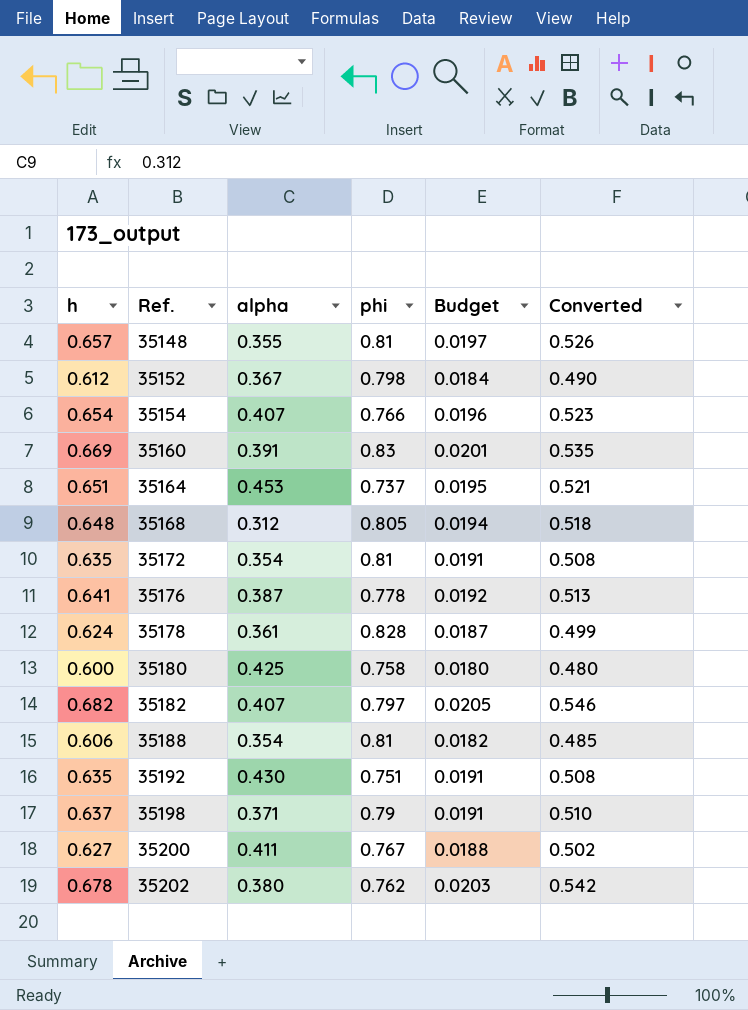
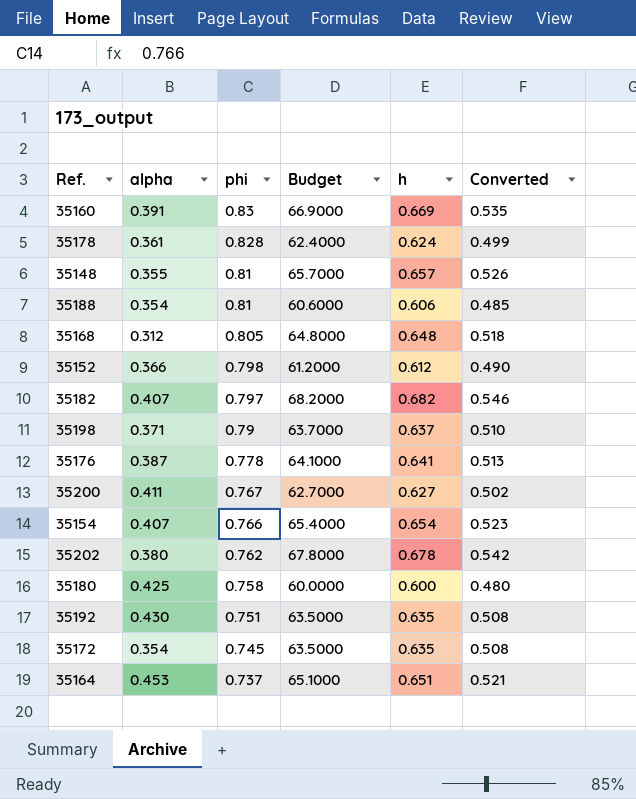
row order: Ref. ascending -> phi descending
column Budget | formula: [h] * 0.03 -> [h] * 100
column h | position: 1 -> 5
35152 | alpha: 0.367 -> 0.366
35172 | phi: 0.81 -> 0.745

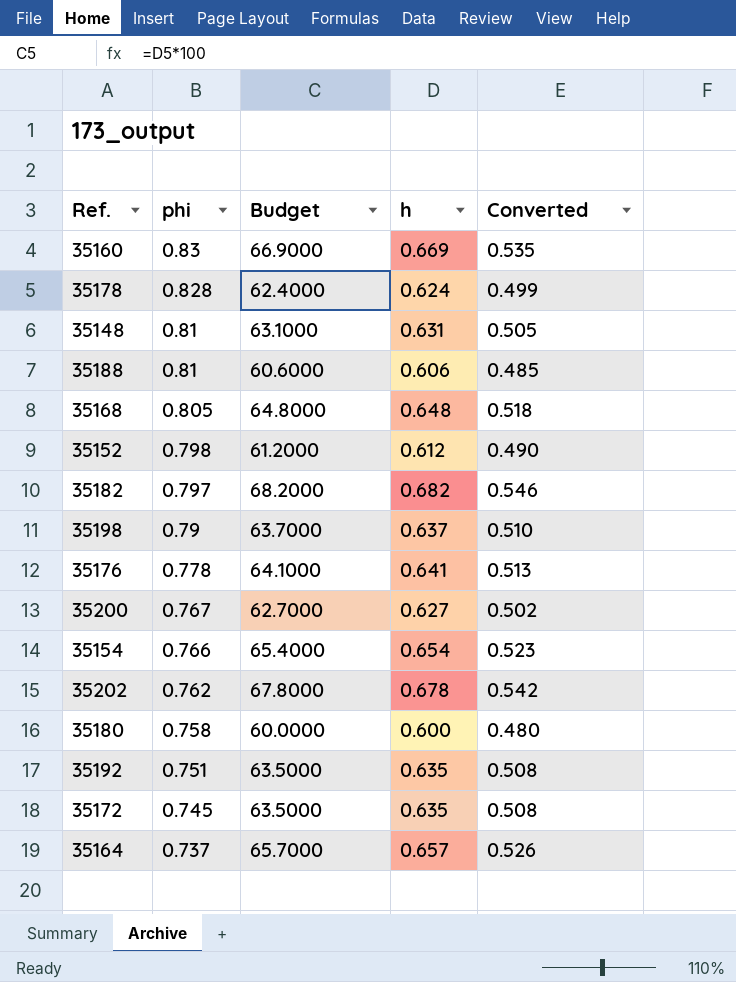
column alpha | position: 2 -> none
35148 | Budget: 65.7000 -> 63.1000
35148 | h: 0.657 -> 0.631
35148 | Converted: 0.526 -> 0.505
35164 | Budget: 65.1000 -> 65.7000
35164 | h: 0.651 -> 0.657
35164 | Converted: 0.521 -> 0.526

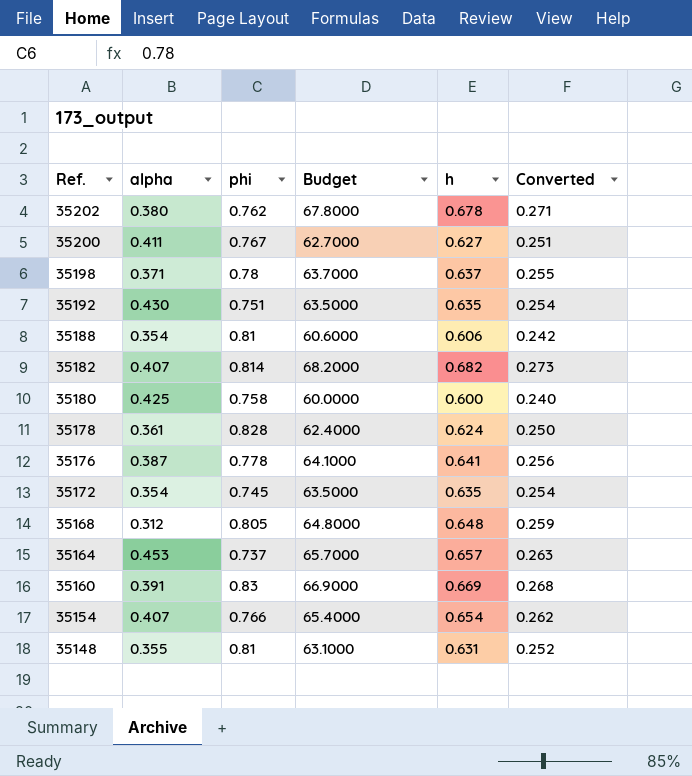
row order: phi descending -> Ref. descending
column alpha | position: none -> 2
column Converted | formula: [h] * 0.8 -> [h] * 0.4
row 35152: 0.798 | 61.2000 | 0.612 | 0.490 -> none
35198 | phi: 0.79 -> 0.78
35182 | phi: 0.797 -> 0.814

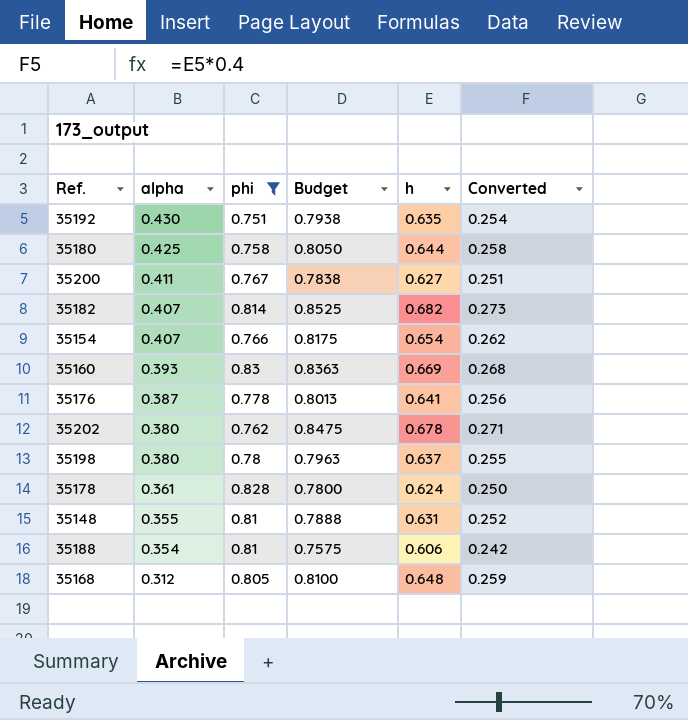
filter: none -> phi >= 0.751
row order: Ref. descending -> alpha descending
column Budget | formula: [h] * 100 -> [h] * 1.25
35180 | h: 0.600 -> 0.644
35180 | Converted: 0.240 -> 0.258
35160 | alpha: 0.391 -> 0.393
35198 | alpha: 0.371 -> 0.380

